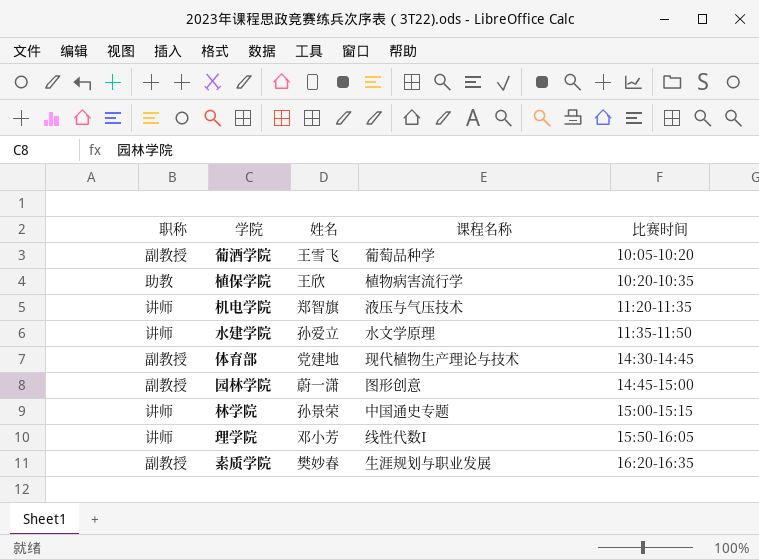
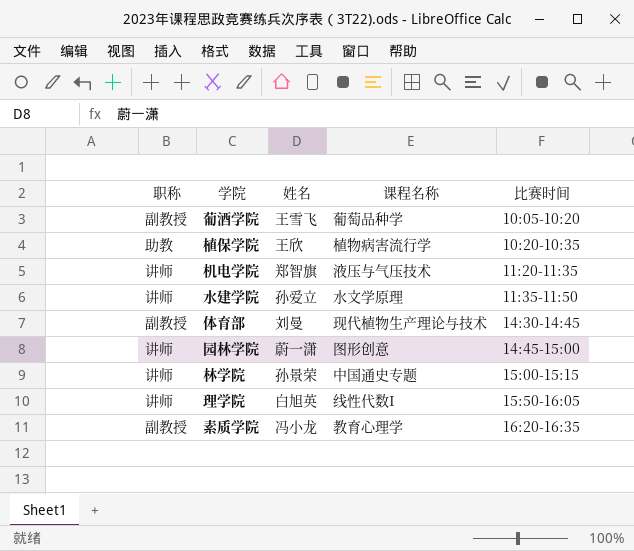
体育部 | 姓名: 党建地 -> 刘曼
园林学院 | 职称: 副教授 -> 讲师
理学院 | 姓名: 邓小芳 -> 白旭英
素质学院 | 姓名: 樊妙春 -> 冯小龙
素质学院 | 课程名称: 生涯规划与职业发展 -> 教育心理学

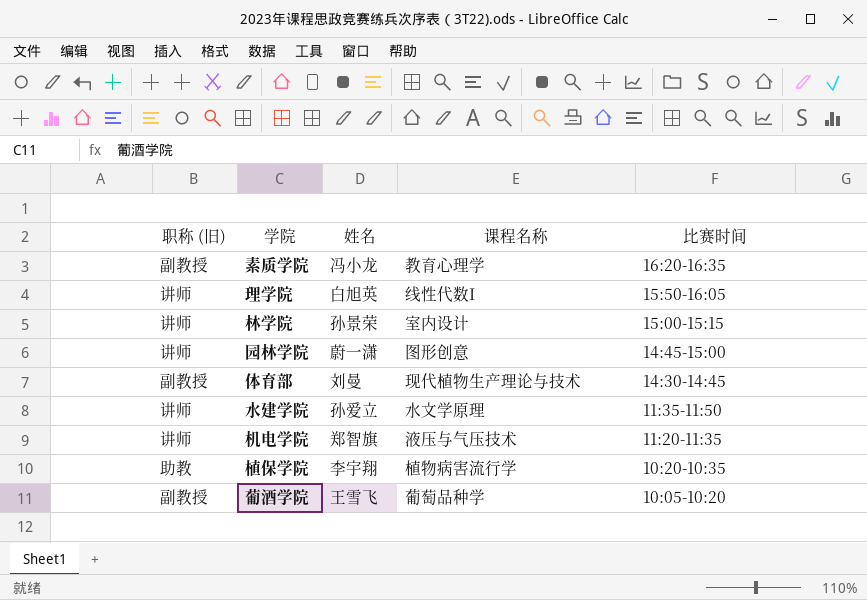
row order: 比赛时间 ascending -> 比赛时间 descending
column name: 职称 -> 职称 (旧)
林学院 | 课程名称: 中国通史专题 -> 室内设计
植保学院 | 姓名: 王欣 -> 李宇翔

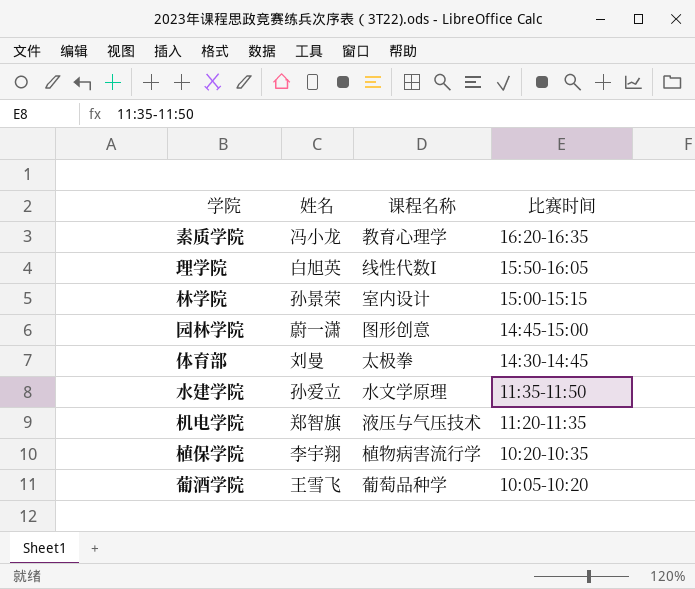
column 职称 (旧) | position: 1 -> none
体育部 | 课程名称: 现代植物生产理论与技术 -> 太极拳

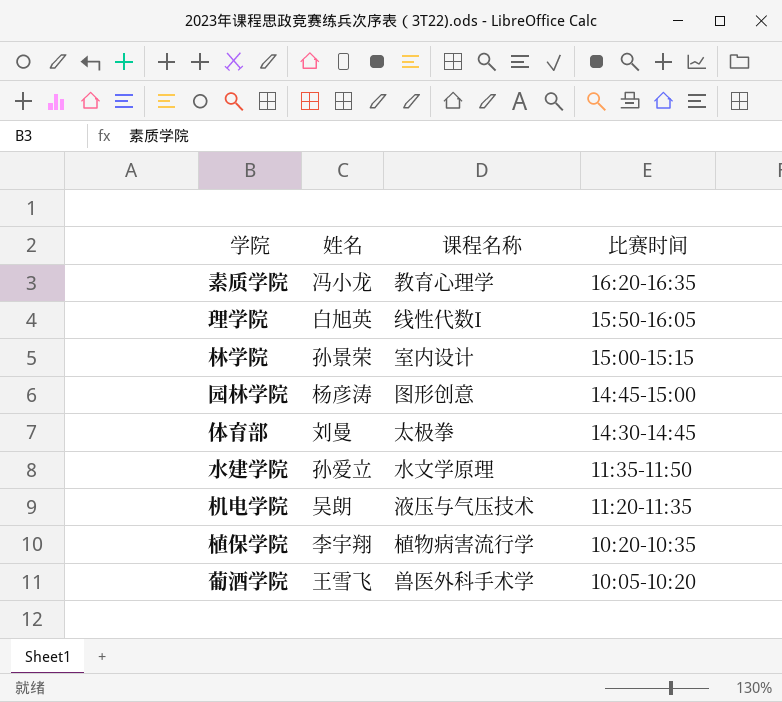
园林学院 | 姓名: 蔚一潇 -> 杨彦涛
机电学院 | 姓名: 郑智旗 -> 吴朗
葡酒学院 | 课程名称: 葡萄品种学 -> 兽医外科手术学

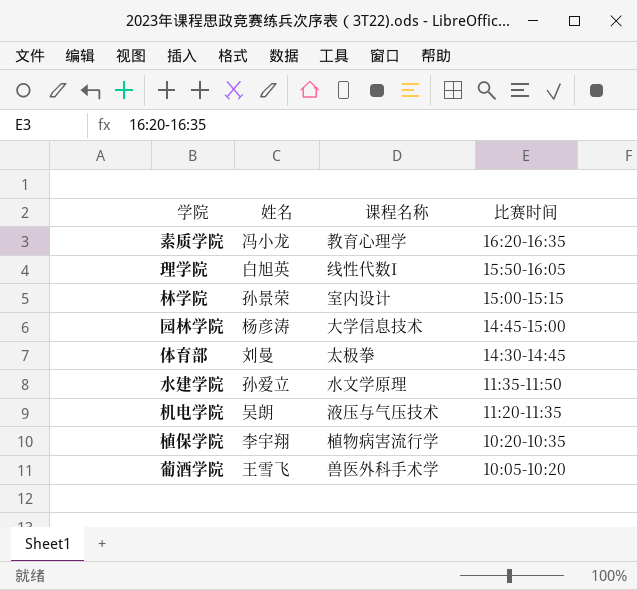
园林学院 | 课程名称: 图形创意 -> 大学信息技术

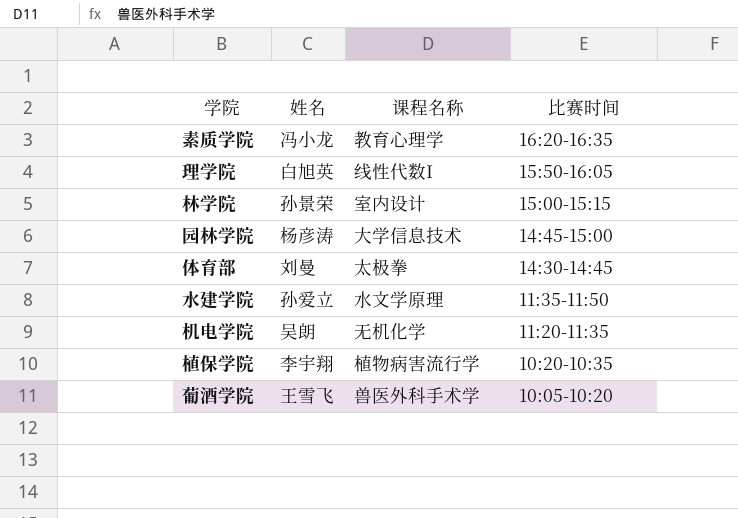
机电学院 | 课程名称: 液压与气压技术 -> 无机化学

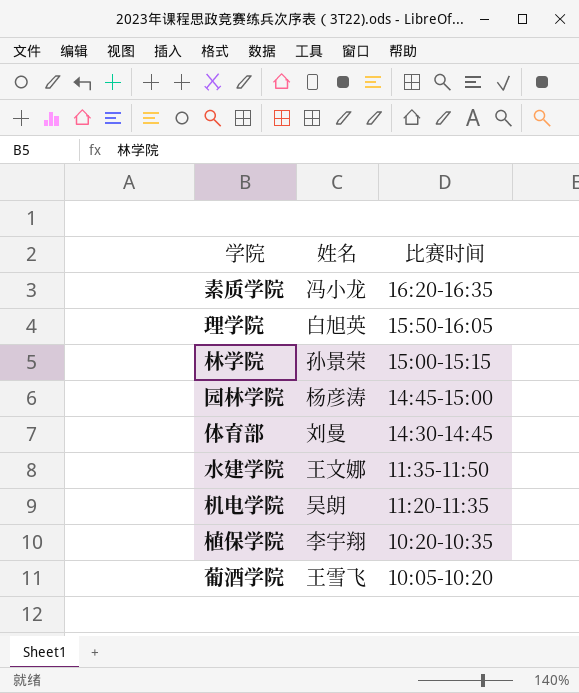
column 课程名称 | position: 3 -> none
水建学院 | 姓名: 孙爱立 -> 王文娜

